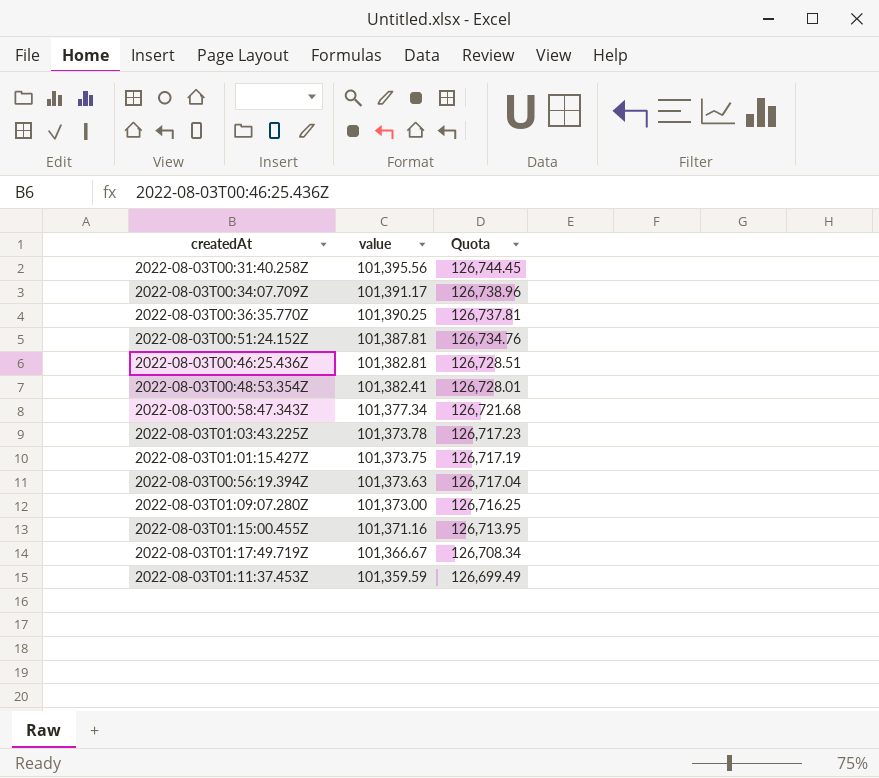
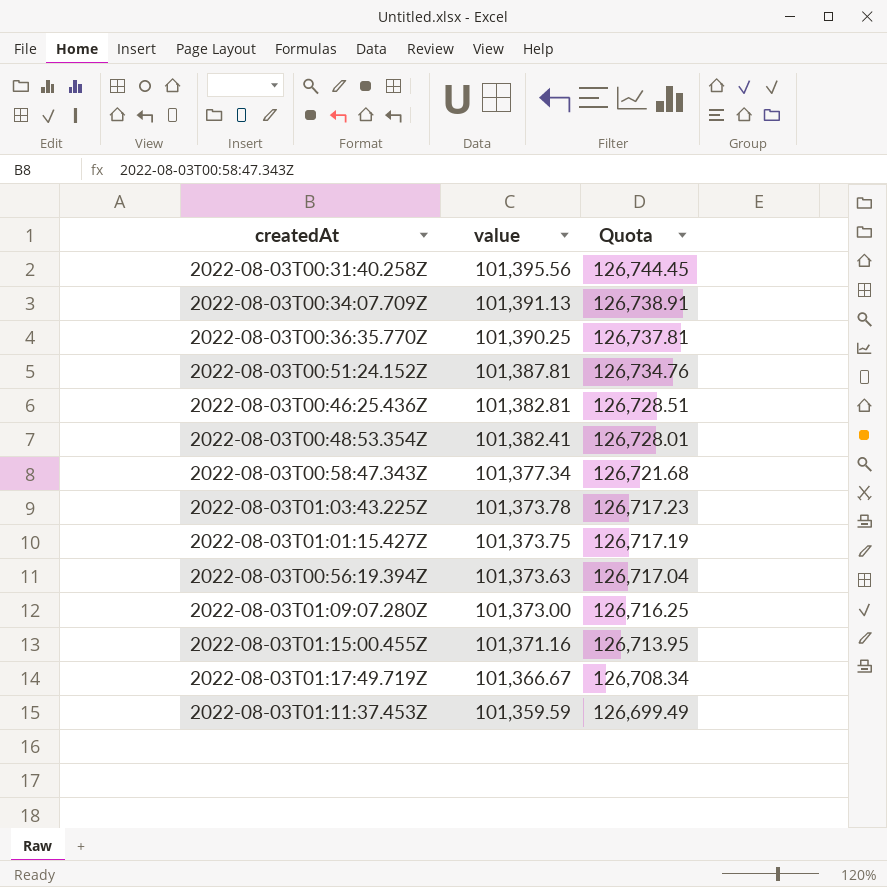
2022-08-03T00:34:07.709Z | value: 101,391.17 -> 101,391.13
2022-08-03T00:34:07.709Z | Quota: 126,738.96 -> 126,738.91

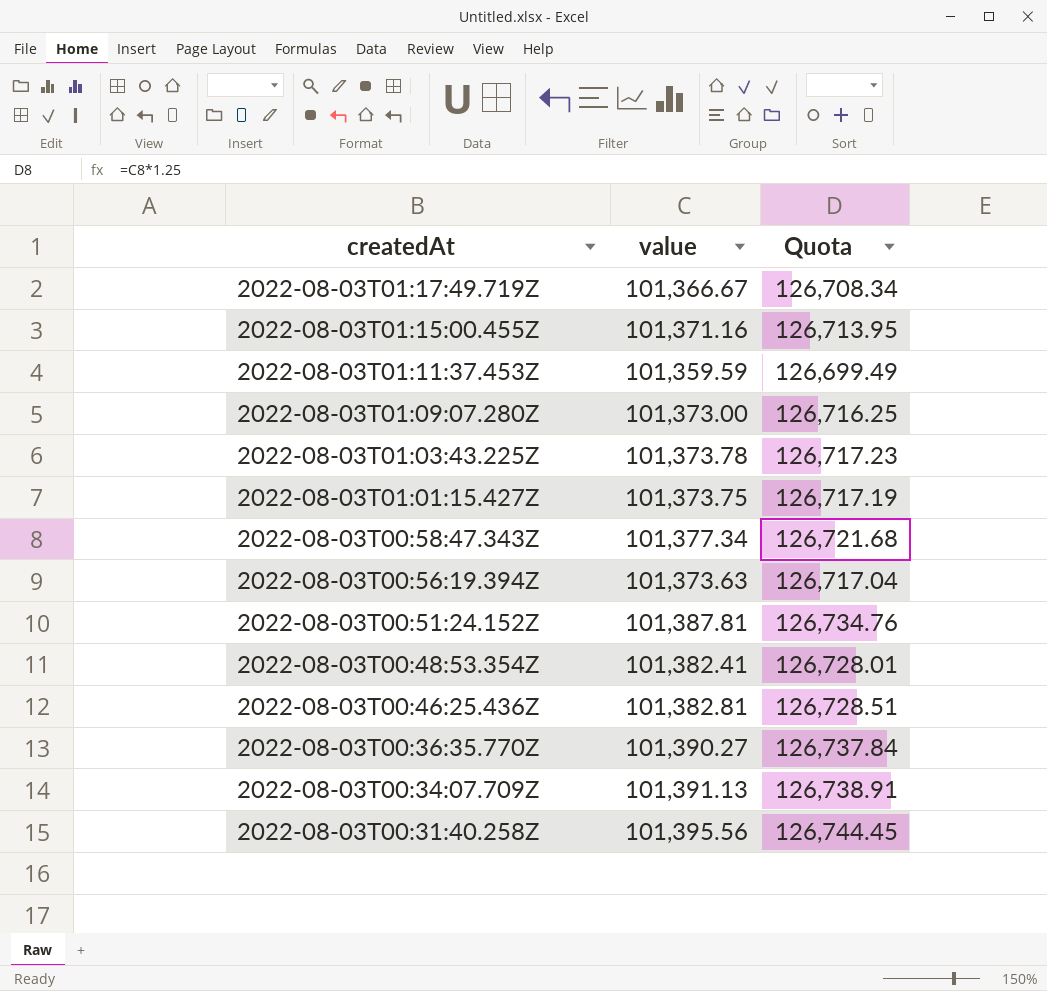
row order: value descending -> createdAt descending
2022-08-03T00:36:35.770Z | value: 101,390.25 -> 101,390.27
2022-08-03T00:36:35.770Z | Quota: 126,737.81 -> 126,737.84

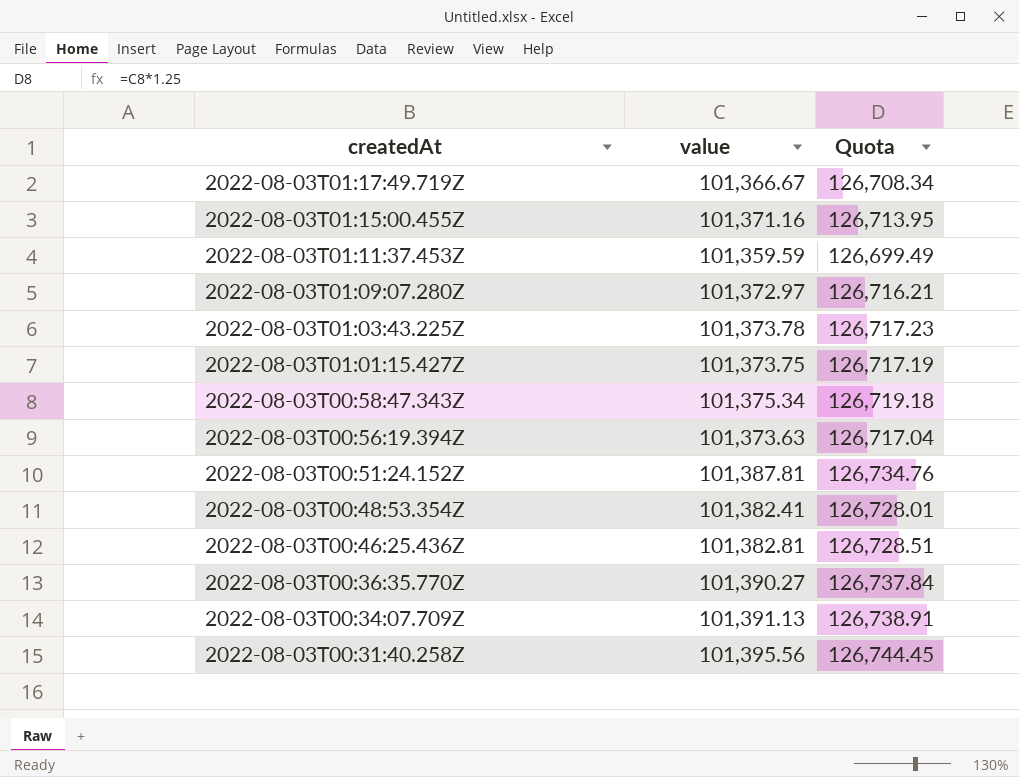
2022-08-03T01:09:07.280Z | value: 101,373.00 -> 101,372.97
2022-08-03T01:09:07.280Z | Quota: 126,716.25 -> 126,716.21
2022-08-03T00:58:47.343Z | value: 101,377.34 -> 101,375.34
2022-08-03T00:58:47.343Z | Quota: 126,721.68 -> 126,719.18

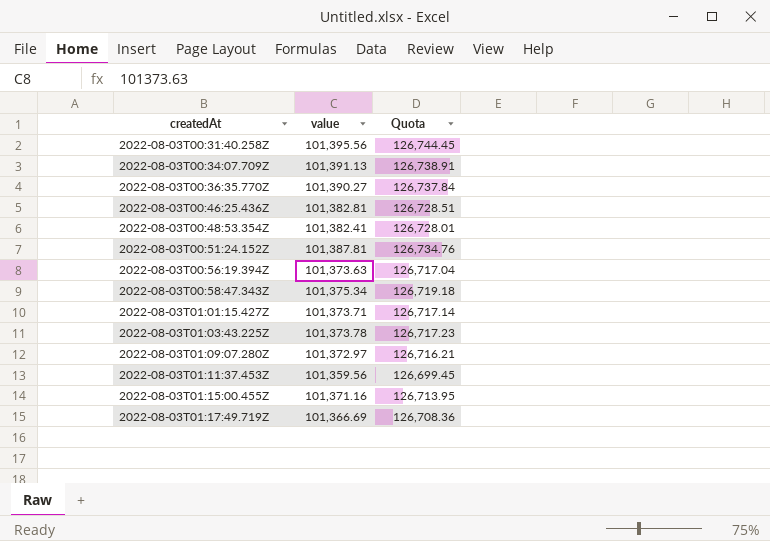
row order: createdAt descending -> createdAt ascending
2022-08-03T01:01:15.427Z | value: 101,373.75 -> 101,373.71
2022-08-03T01:01:15.427Z | Quota: 126,717.19 -> 126,717.14
2022-08-03T01:11:37.453Z | value: 101,359.59 -> 101,359.56
2022-08-03T01:11:37.453Z | Quota: 126,699.49 -> 126,699.45
2022-08-03T01:17:49.719Z | value: 101,366.67 -> 101,366.69
2022-08-03T01:17:49.719Z | Quota: 126,708.34 -> 126,708.36

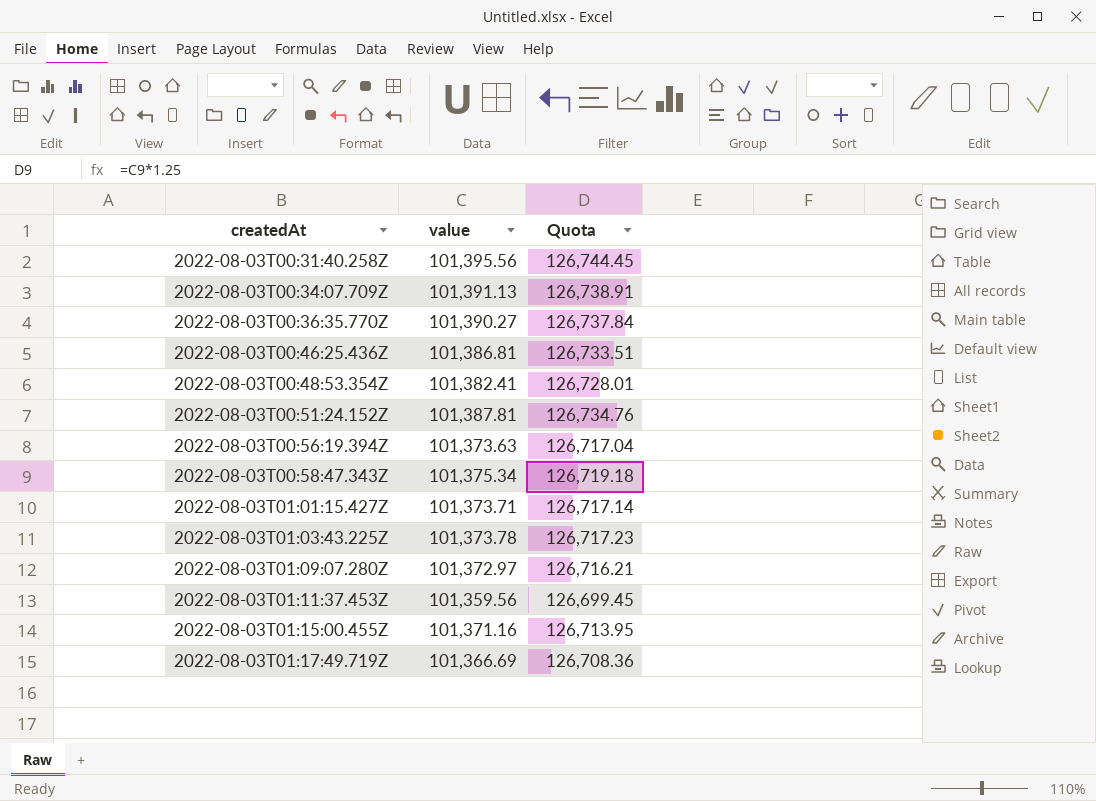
2022-08-03T00:46:25.436Z | value: 101,382.81 -> 101,386.81
2022-08-03T00:46:25.436Z | Quota: 126,728.51 -> 126,733.51

